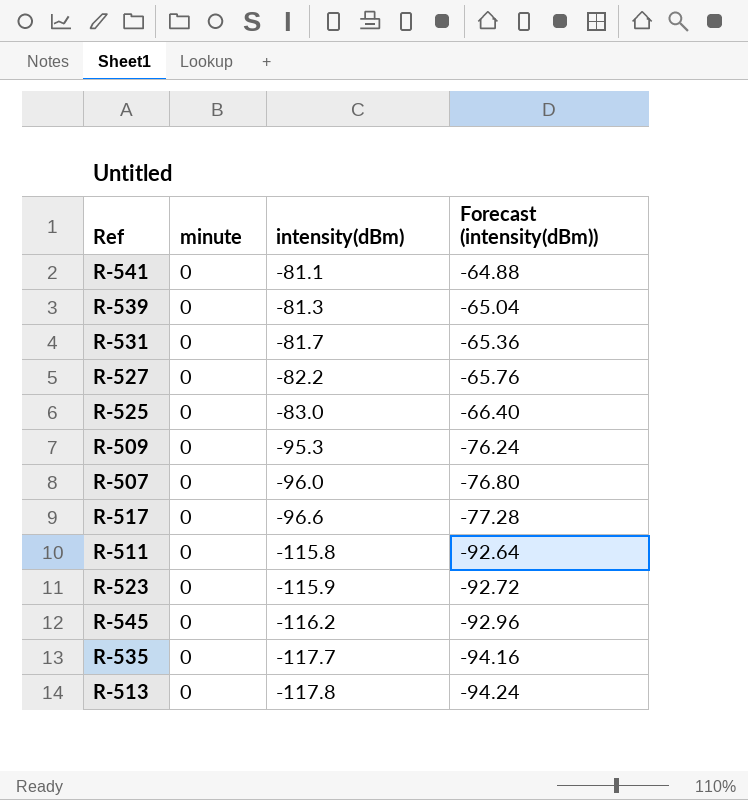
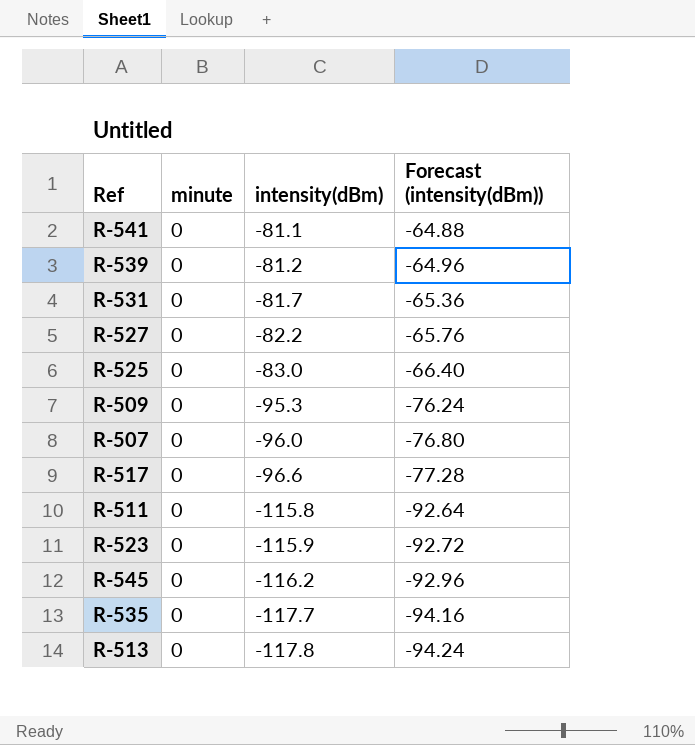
R-539 | intensity(dBm): -81.3 -> -81.2
R-539 | Forecast (intensity(dBm)): -65.04 -> -64.96

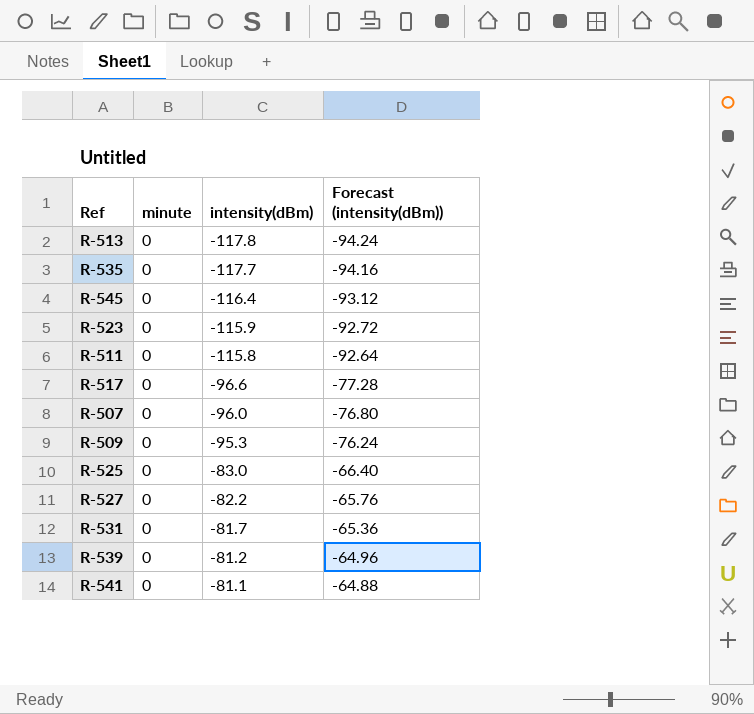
row order: intensity(dBm) descending -> intensity(dBm) ascending
R-545 | intensity(dBm): -116.2 -> -116.4
R-545 | Forecast (intensity(dBm)): -92.96 -> -93.12

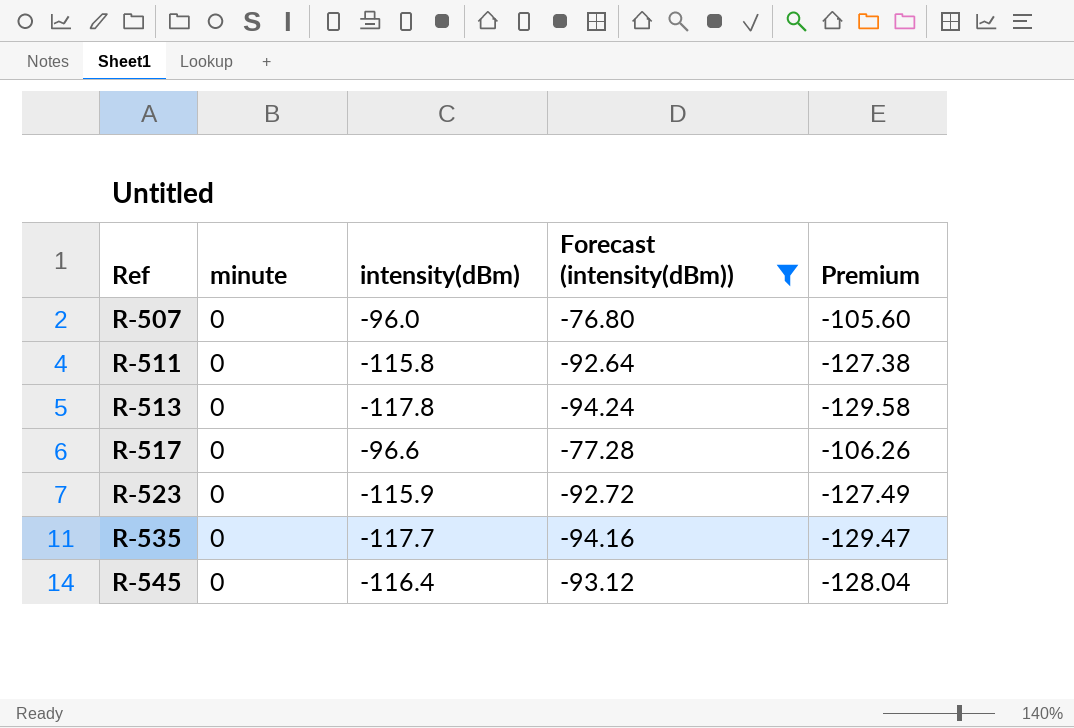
filter: none -> Forecast (intensity(dBm)) <= -76.80
row order: intensity(dBm) ascending -> Ref ascending
column Premium | formula: none -> [intensity(dBm)] * 1.1

